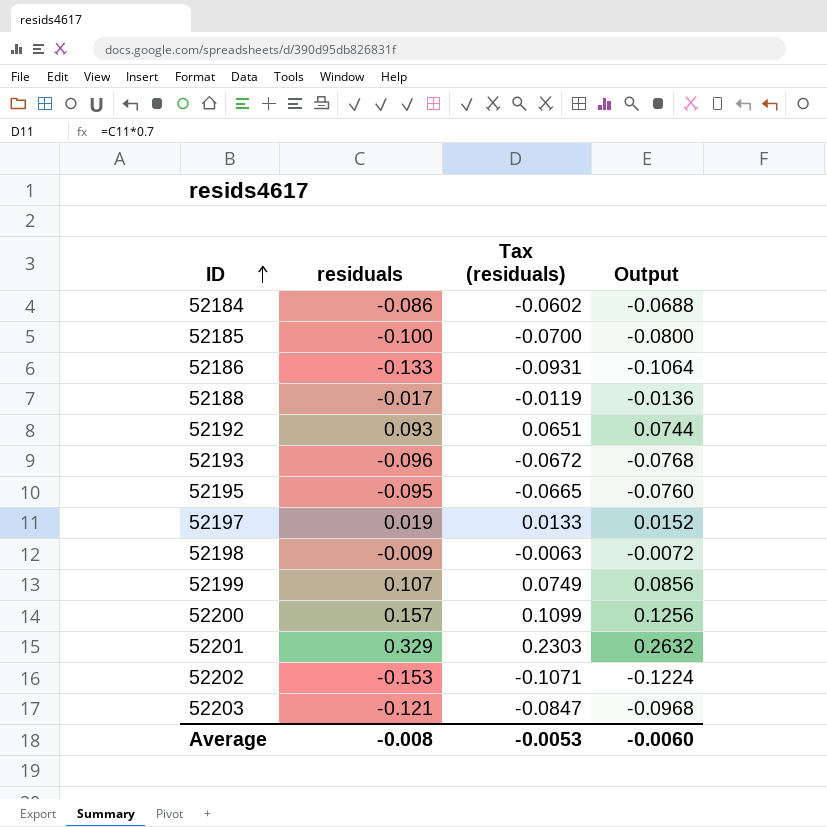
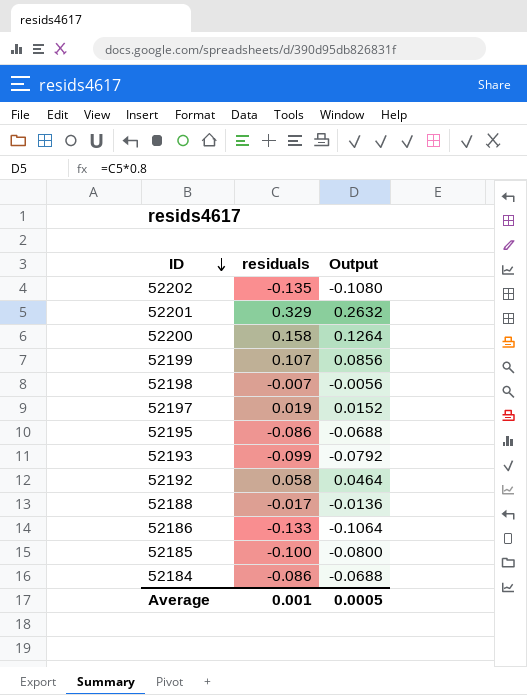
row order: ID ascending -> ID descending
column Tax (residuals) | formula: [residuals] * 0.7 -> none
row 52203: -0.121 | -0.0847 | -0.0968 -> none
52202 | residuals: -0.153 -> -0.135
52202 | Output: -0.1224 -> -0.1080
52200 | residuals: 0.157 -> 0.158
52200 | Output: 0.1256 -> 0.1264
52198 | residuals: -0.009 -> -0.007
52198 | Output: -0.0072 -> -0.0056
52195 | residuals: -0.095 -> -0.086
52195 | Output: -0.0760 -> -0.0688
52193 | residuals: -0.096 -> -0.099
52193 | Output: -0.0768 -> -0.0792
52192 | residuals: 0.093 -> 0.058
52192 | Output: 0.0744 -> 0.0464
Average | residuals: -0.008 -> 0.001
Average | Output: -0.0060 -> 0.0005

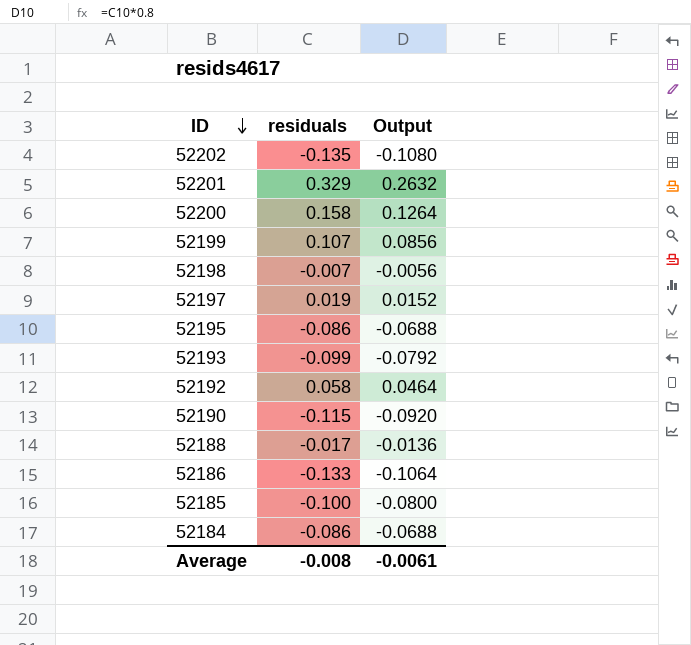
row 52190: none -> -0.115 | -0.0920
Average | residuals: 0.001 -> -0.008
Average | Output: 0.0005 -> -0.0061

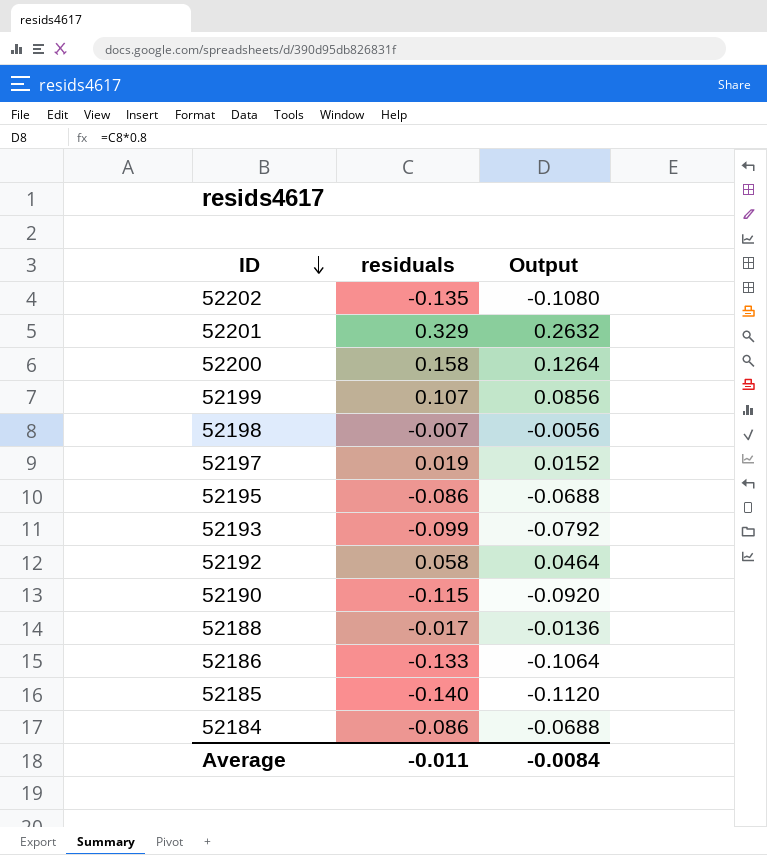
52185 | residuals: -0.100 -> -0.140
52185 | Output: -0.0800 -> -0.1120
Average | residuals: -0.008 -> -0.011
Average | Output: -0.0061 -> -0.0084

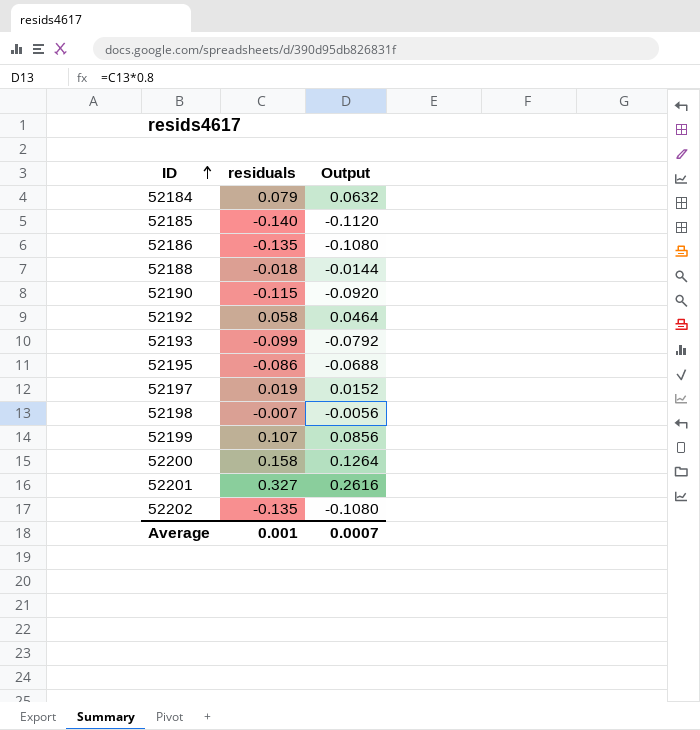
row order: ID descending -> ID ascending
52184 | residuals: -0.086 -> 0.079
52184 | Output: -0.0688 -> 0.0632
52186 | residuals: -0.133 -> -0.135
52186 | Output: -0.1064 -> -0.1080
52188 | residuals: -0.017 -> -0.018
52188 | Output: -0.0136 -> -0.0144
52201 | residuals: 0.329 -> 0.327
52201 | Output: 0.2632 -> 0.2616
Average | residuals: -0.011 -> 0.001
Average | Output: -0.0084 -> 0.0007

